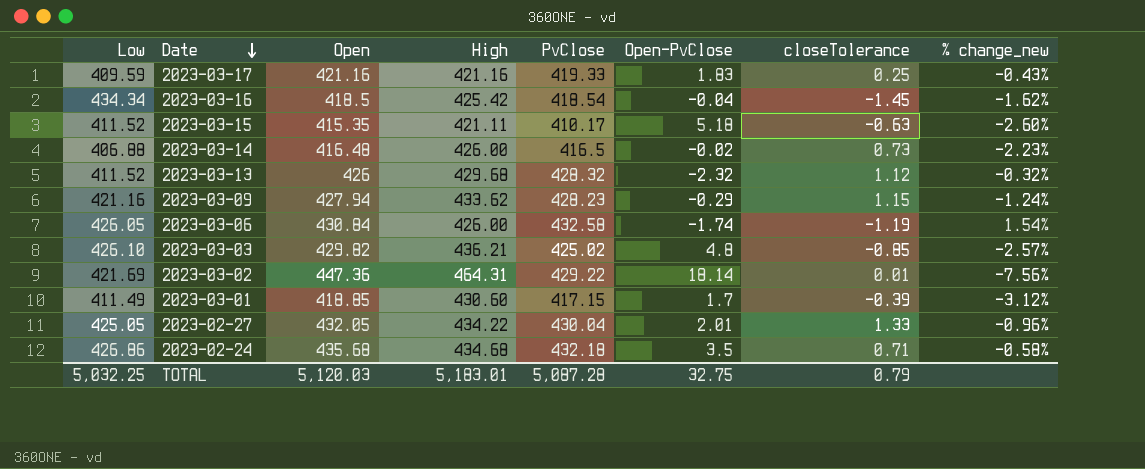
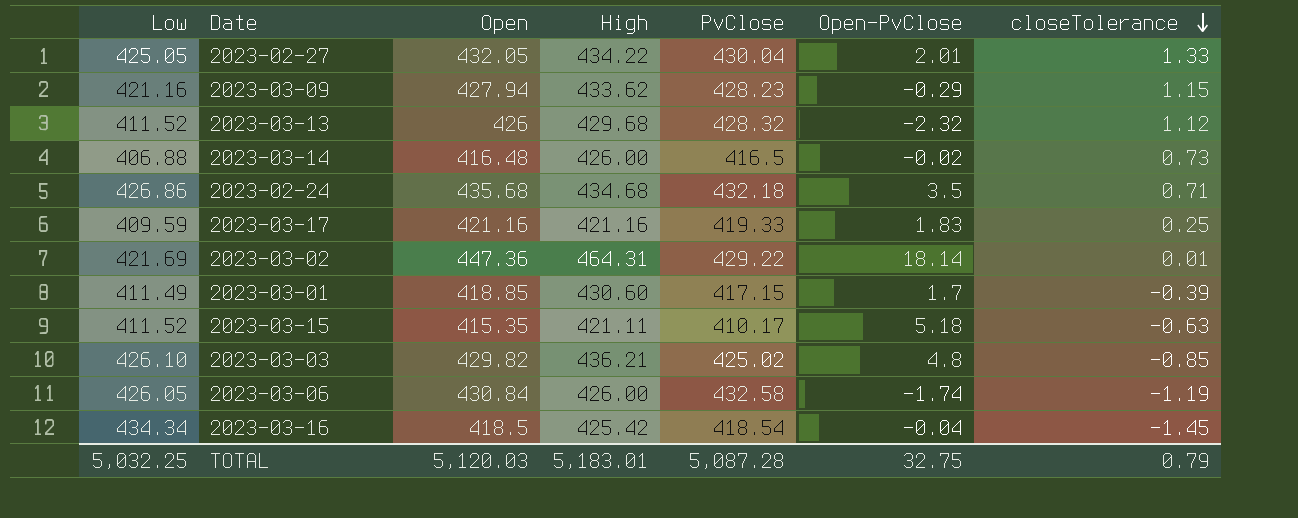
row order: Date descending -> closeTolerance descending
column % change_new | formula: ([PvClose] - [High]) / [High] -> none

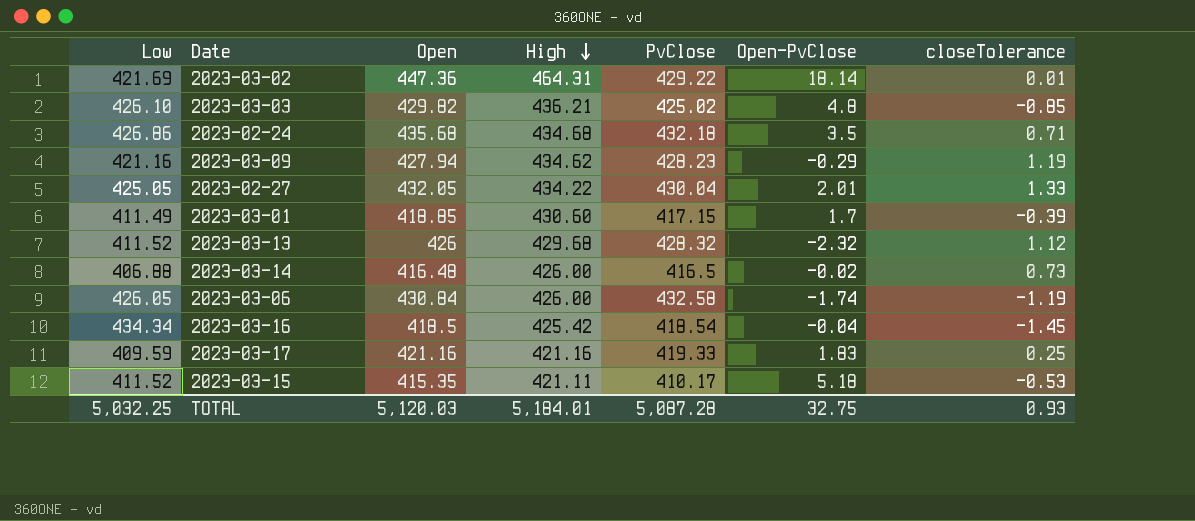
row order: closeTolerance descending -> High descending
2023-03-09 | High: 433.62 -> 434.62
2023-03-09 | closeTolerance: 1.15 -> 1.19
2023-03-15 | closeTolerance: -0.63 -> -0.53
TOTAL | High: 5,183.01 -> 5,184.01
TOTAL | closeTolerance: 0.79 -> 0.93

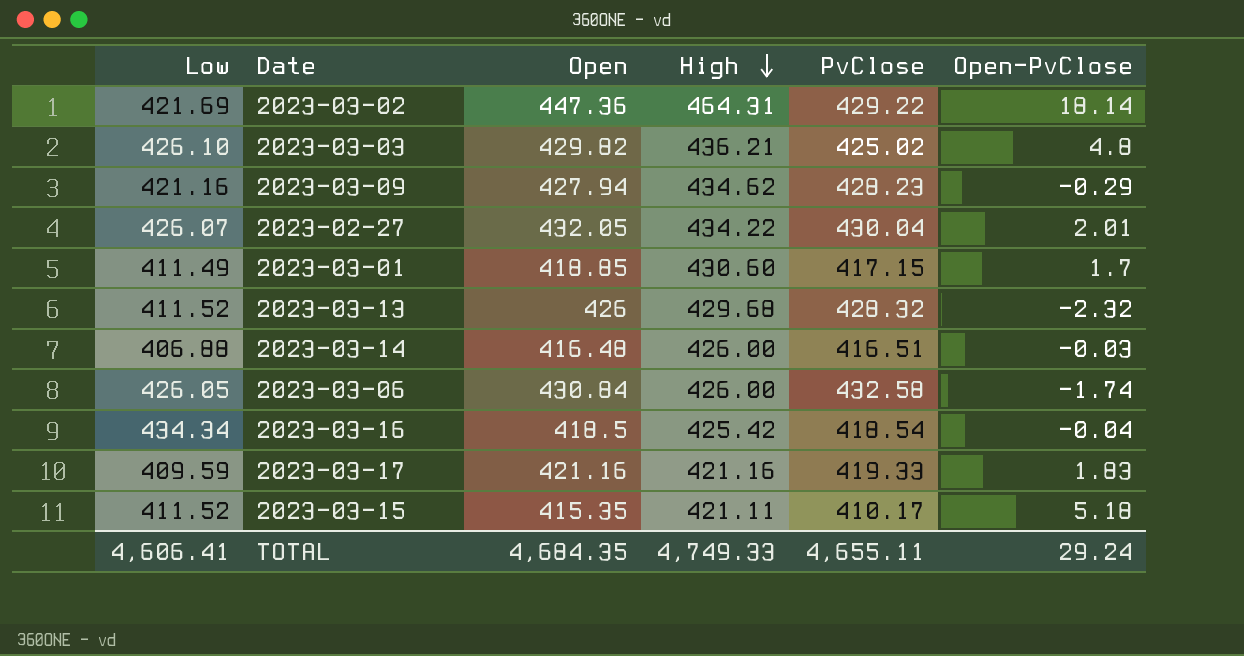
column closeTolerance | position: 7 -> none
row 2023-02-24: 426.86 | 435.68 | 434.68 | 432.18 | 3.5 | 0.71 -> none
2023-02-27 | Low: 425.05 -> 426.07
2023-03-14 | PvClose: 416.5 -> 416.51
2023-03-14 | Open-PvClose: -0.02 -> -0.03
TOTAL | Low: 5,032.25 -> 4,606.41
TOTAL | Open: 5,120.03 -> 4,684.35
TOTAL | High: 5,184.01 -> 4,749.33
TOTAL | PvClose: 5,087.28 -> 4,655.11
TOTAL | Open-PvClose: 32.75 -> 29.24

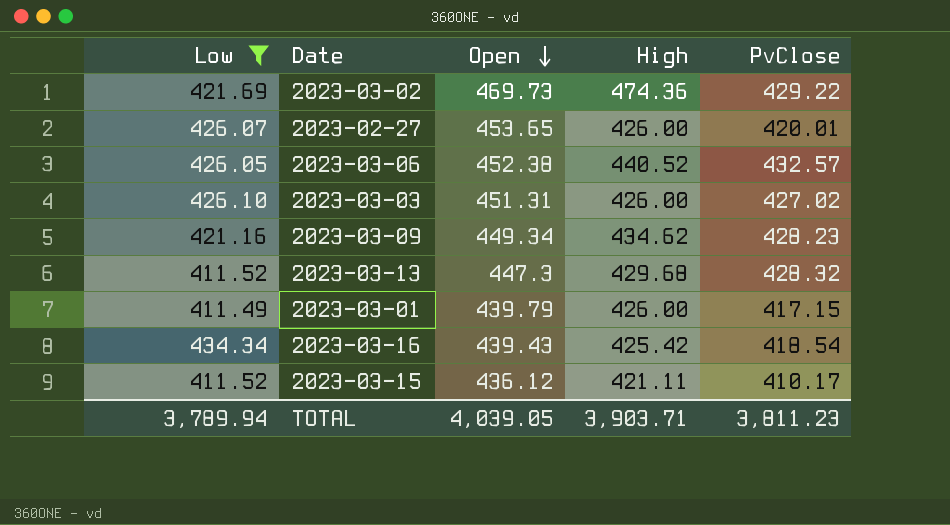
filter: none -> Low >= 411.49
row order: High descending -> Open descending
column Open-PvClose | formula: [Open] - [PvClose] -> none
2023-03-02 | Open: 447.36 -> 469.73
2023-03-02 | High: 464.31 -> 474.36
2023-02-27 | Open: 432.05 -> 453.65
2023-02-27 | High: 434.22 -> 426.00
2023-02-27 | PvClose: 430.04 -> 420.01
2023-03-06 | Open: 430.84 -> 452.38
2023-03-06 | High: 426.00 -> 440.52
2023-03-06 | PvClose: 432.58 -> 432.57
2023-03-03 | Open: 429.82 -> 451.31
2023-03-03 | High: 436.21 -> 426.00
2023-03-03 | PvClose: 425.02 -> 427.02
2023-03-09 | Open: 427.94 -> 449.34
2023-03-13 | Open: 426 -> 447.3
2023-03-01 | Open: 418.85 -> 439.79
2023-03-01 | High: 430.60 -> 426.00
2023-03-16 | Open: 418.5 -> 439.43
2023-03-15 | Open: 415.35 -> 436.12
TOTAL | Low: 4,606.41 -> 3,789.94
TOTAL | Open: 4,684.35 -> 4,039.05
TOTAL | High: 4,749.33 -> 3,903.71
TOTAL | PvClose: 4,655.11 -> 3,811.23

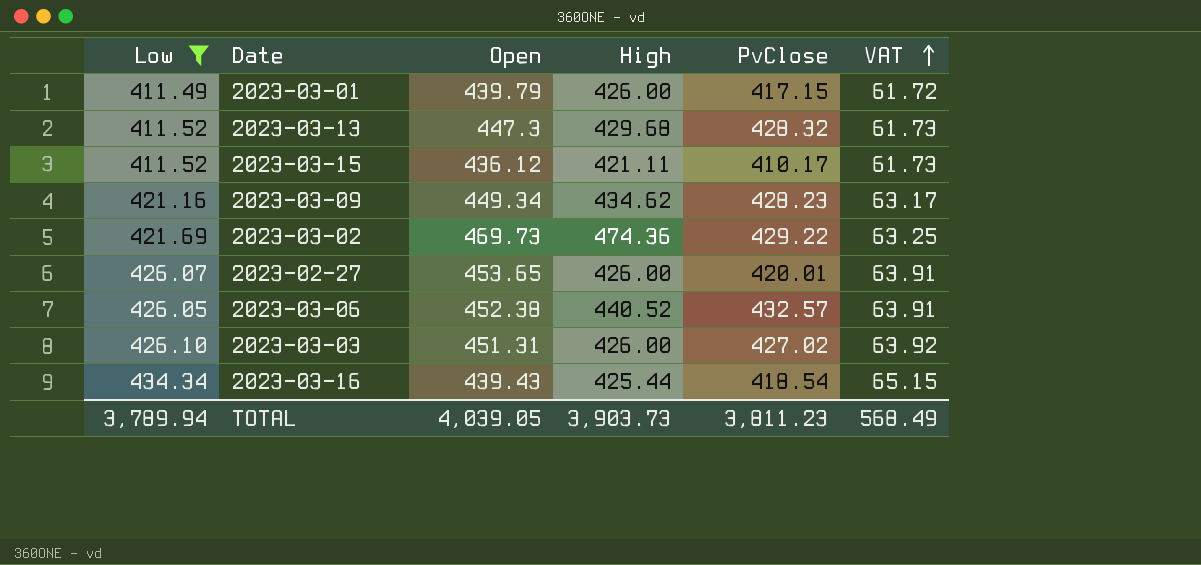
row order: Open descending -> VAT ascending
column VAT | formula: none -> [Low] * 0.15
2023-03-16 | High: 425.42 -> 425.44
TOTAL | High: 3,903.71 -> 3,903.73

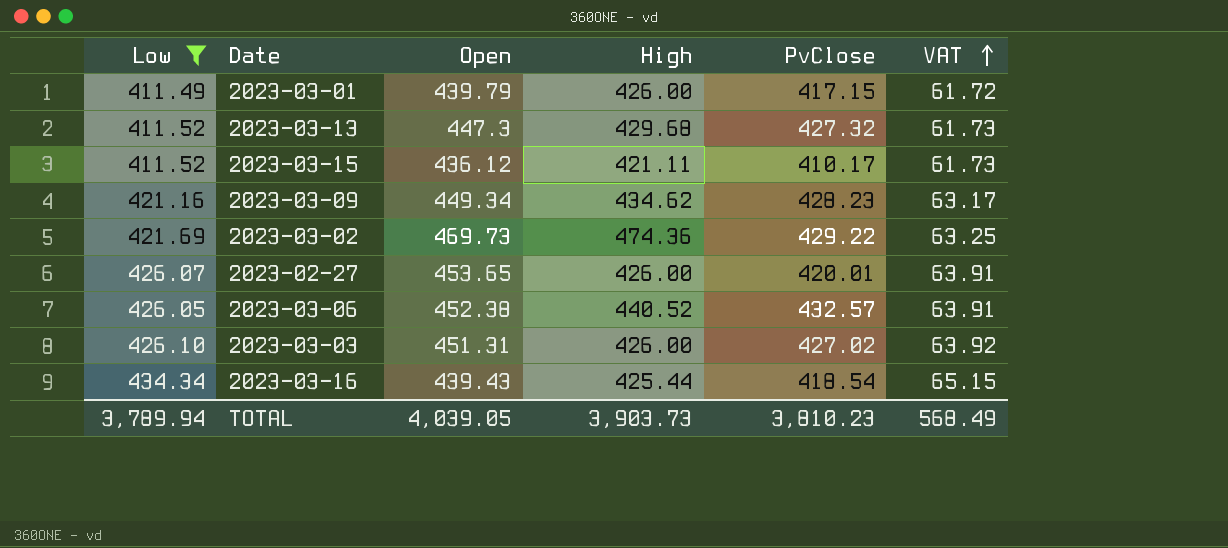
2023-03-13 | PvClose: 428.32 -> 427.32
TOTAL | PvClose: 3,811.23 -> 3,810.23

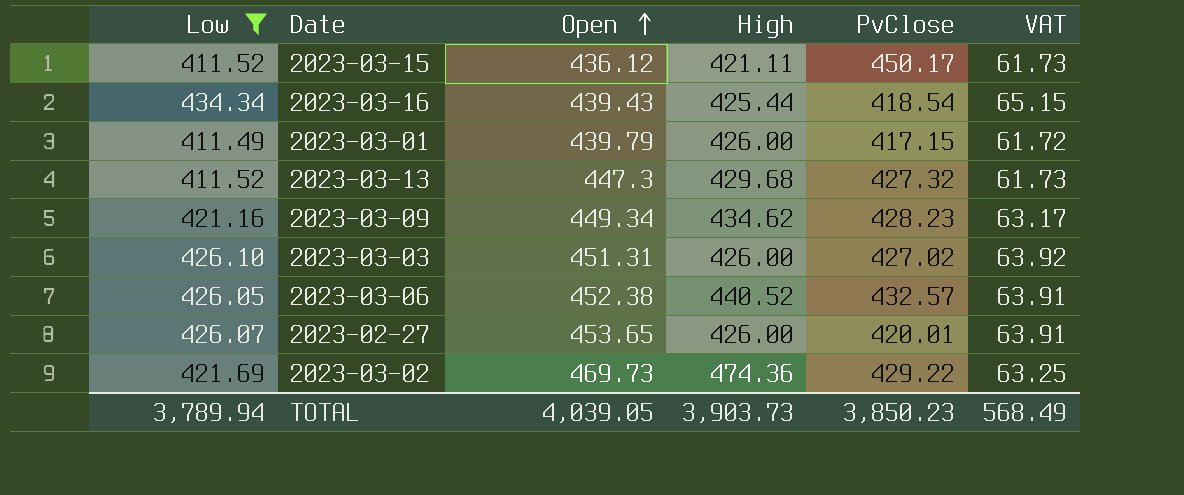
row order: VAT ascending -> Open ascending
2023-03-15 | PvClose: 410.17 -> 450.17
TOTAL | PvClose: 3,810.23 -> 3,850.23

